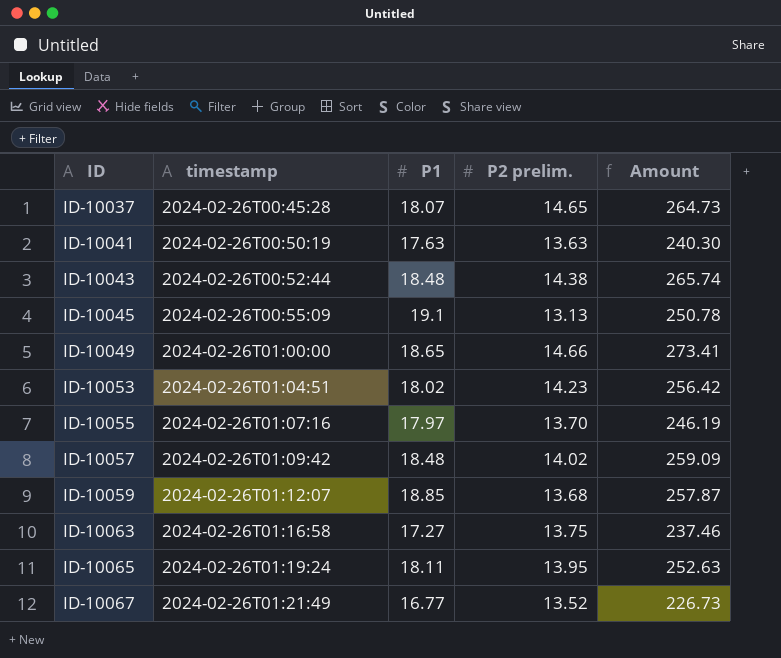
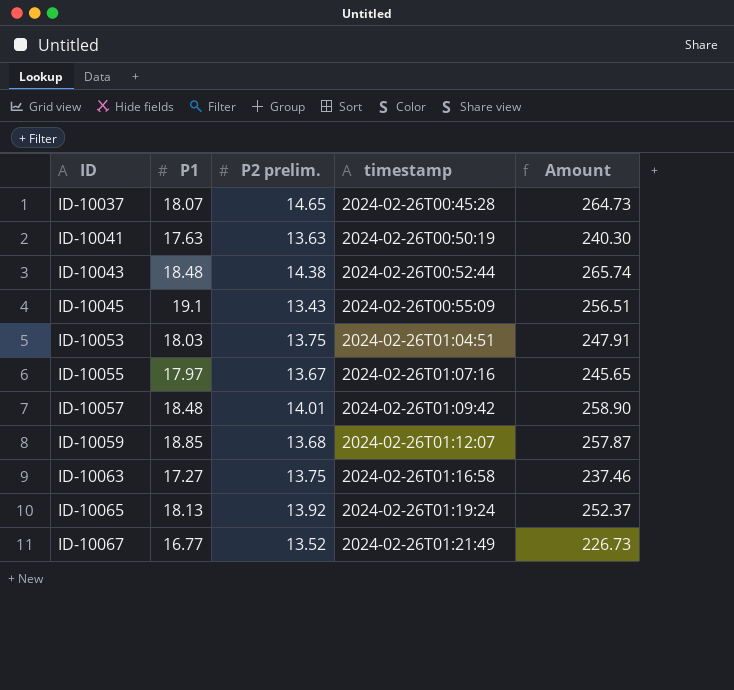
column timestamp | position: 2 -> 4
row ID-10049: 2024-02-26T01:00:00 | 18.65 | 14.66 | 273.41 -> none
ID-10045 | P2 prelim.: 13.13 -> 13.43
ID-10045 | Amount: 250.78 -> 256.51
ID-10053 | P1: 18.02 -> 18.03
ID-10053 | P2 prelim.: 14.23 -> 13.75
ID-10053 | Amount: 256.42 -> 247.91
ID-10055 | P2 prelim.: 13.70 -> 13.67
ID-10055 | Amount: 246.19 -> 245.65
ID-10057 | P2 prelim.: 14.02 -> 14.01
ID-10057 | Amount: 259.09 -> 258.90
ID-10065 | P1: 18.11 -> 18.13
ID-10065 | P2 prelim.: 13.95 -> 13.92
ID-10065 | Amount: 252.63 -> 252.37

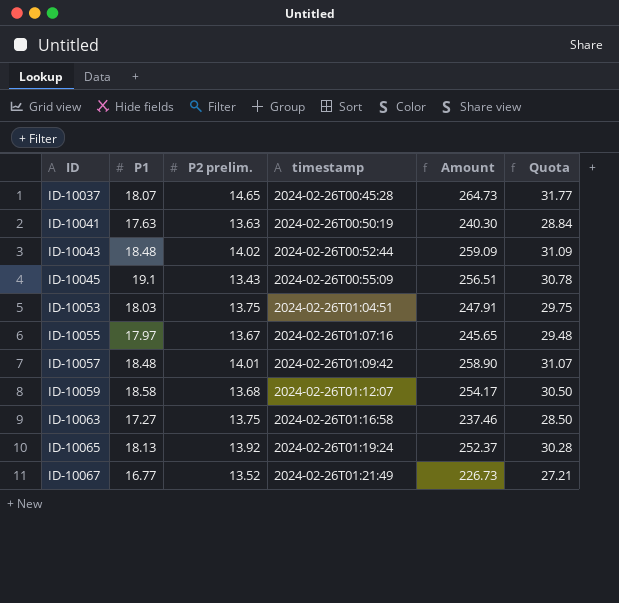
column Quota | formula: none -> [Amount] * 0.12
ID-10043 | P2 prelim.: 14.38 -> 14.02
ID-10043 | Amount: 265.74 -> 259.09
ID-10059 | P1: 18.85 -> 18.58
ID-10059 | Amount: 257.87 -> 254.17

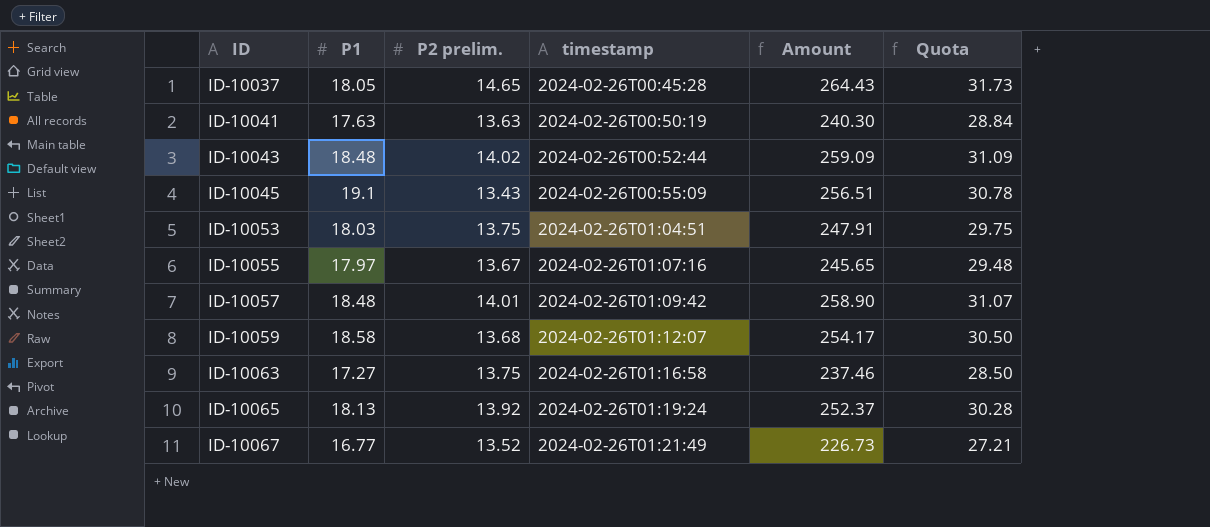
ID-10037 | P1: 18.07 -> 18.05
ID-10037 | Amount: 264.73 -> 264.43
ID-10037 | Quota: 31.77 -> 31.73

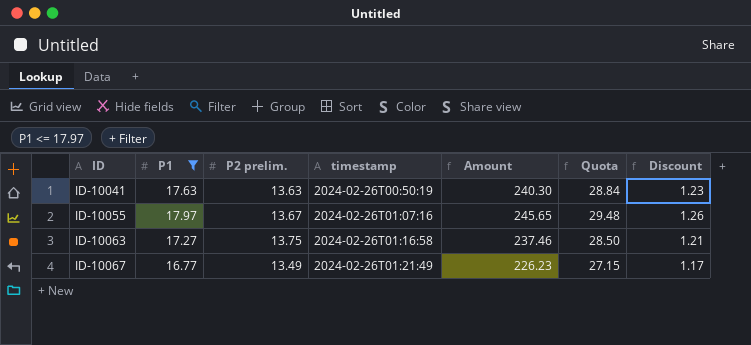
filter: none -> P1 <= 17.97
column Discount | formula: none -> [P1] * 0.07
ID-10067 | P2 prelim.: 13.52 -> 13.49
ID-10067 | Amount: 226.73 -> 226.23
ID-10067 | Quota: 27.21 -> 27.15

